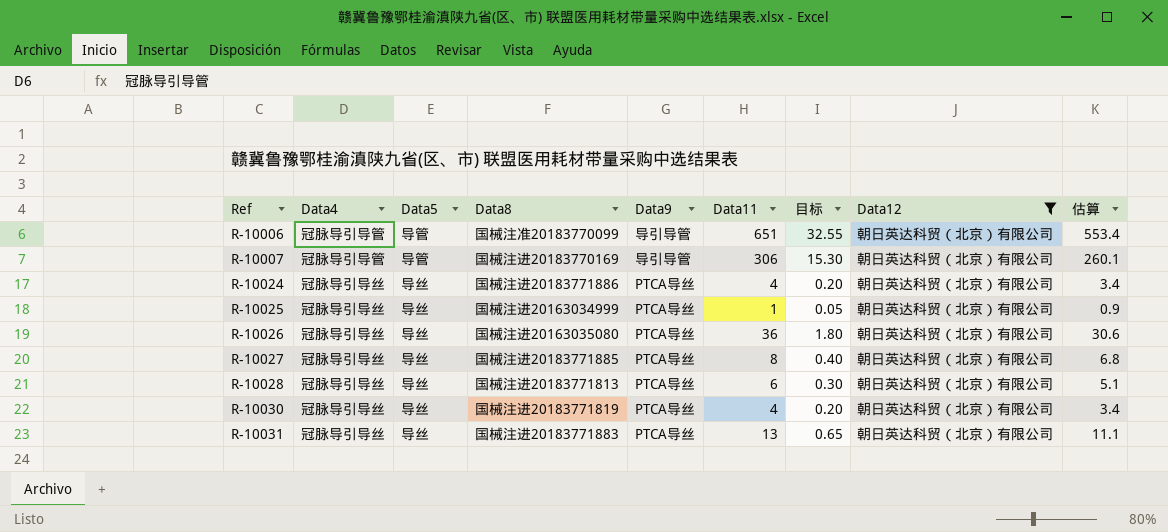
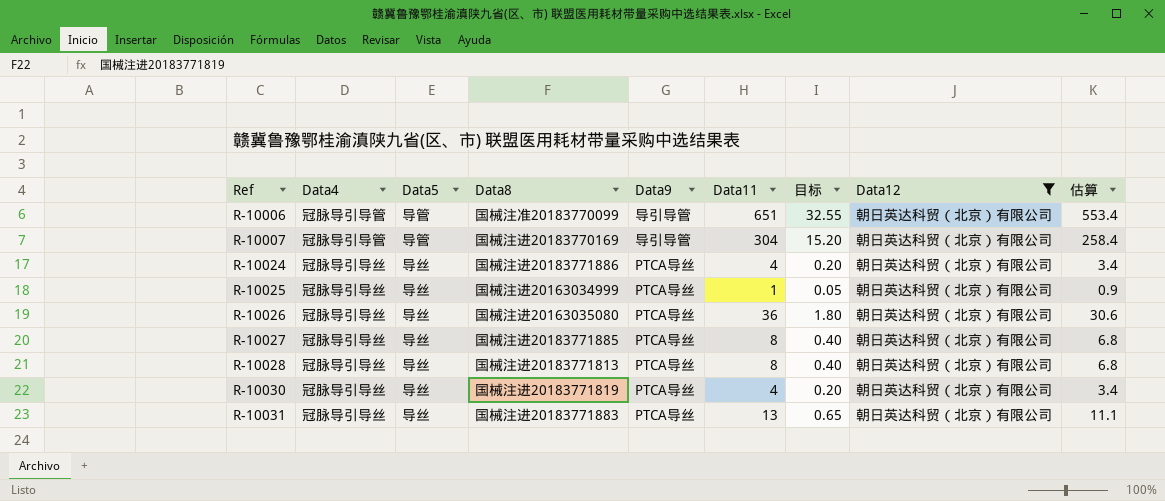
R-10007 | Data11: 306 -> 304
R-10007 | 目标: 15.30 -> 15.20
R-10007 | 估算: 260.1 -> 258.4
R-10028 | Data11: 6 -> 8
R-10028 | 目标: 0.30 -> 0.40
R-10028 | 估算: 5.1 -> 6.8

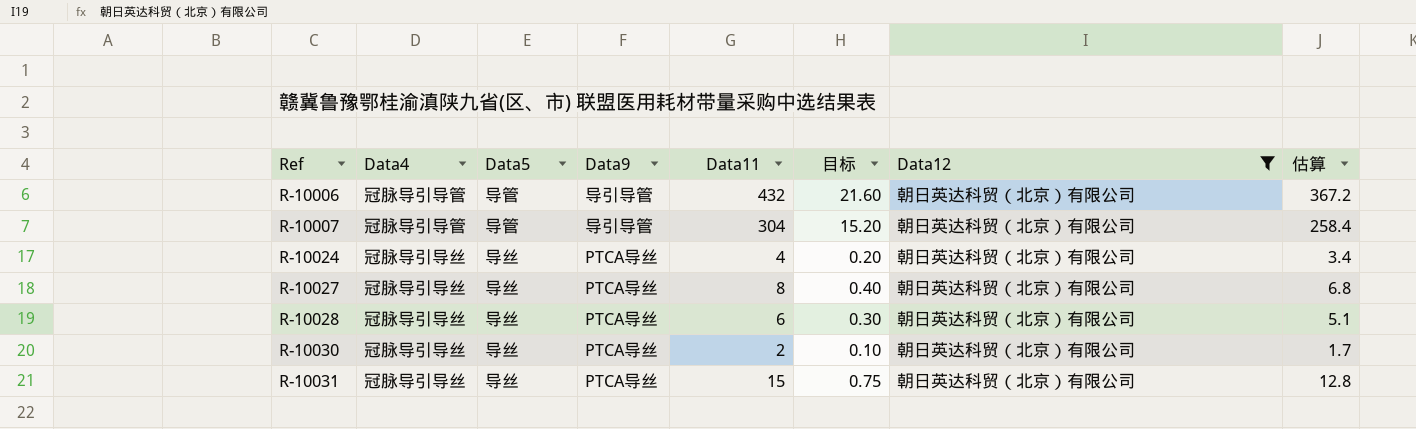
column Data8 | position: 4 -> none
row R-10025: 冠脉导引导丝 | 导丝 | 国械注进20163034999 | PTCA导丝 | 1 | 0.05 | 朝日英达科贸（北京）有限公司 | 0.9 -> none
row R-10026: 冠脉导引导丝 | 导丝 | 国械注进20163035080 | PTCA导丝 | 36 | 1.80 | 朝日英达科贸（北京）有限公司 | 30.6 -> none
R-10006 | Data11: 651 -> 432
R-10006 | 目标: 32.55 -> 21.60
R-10006 | 估算: 553.4 -> 367.2
R-10028 | Data11: 8 -> 6
R-10028 | 目标: 0.40 -> 0.30
R-10028 | 估算: 6.8 -> 5.1
R-10030 | Data11: 4 -> 2
R-10030 | 目标: 0.20 -> 0.10
R-10030 | 估算: 3.4 -> 1.7
R-10031 | Data11: 13 -> 15
R-10031 | 目标: 0.65 -> 0.75
R-10031 | 估算: 11.1 -> 12.8

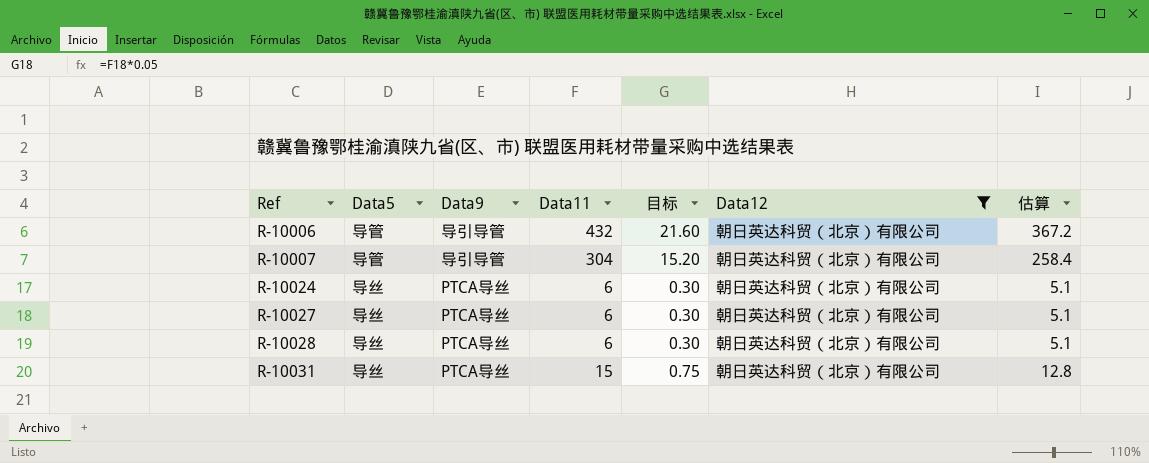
column Data4 | position: 2 -> none
row R-10030: 冠脉导引导丝 | 导丝 | PTCA导丝 | 2 | 0.10 | 朝日英达科贸（北京）有限公司 | 1.7 -> none
R-10024 | Data11: 4 -> 6
R-10024 | 目标: 0.20 -> 0.30
R-10024 | 估算: 3.4 -> 5.1
R-10027 | Data11: 8 -> 6
R-10027 | 目标: 0.40 -> 0.30
R-10027 | 估算: 6.8 -> 5.1

